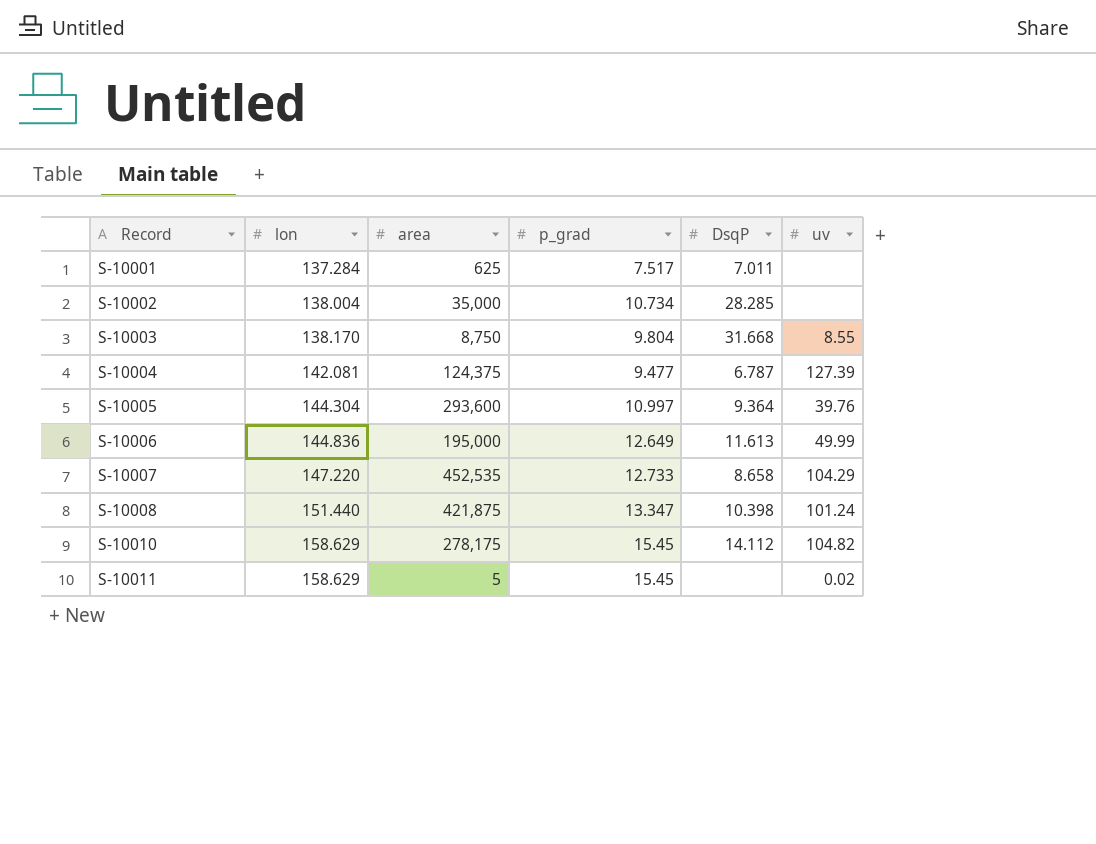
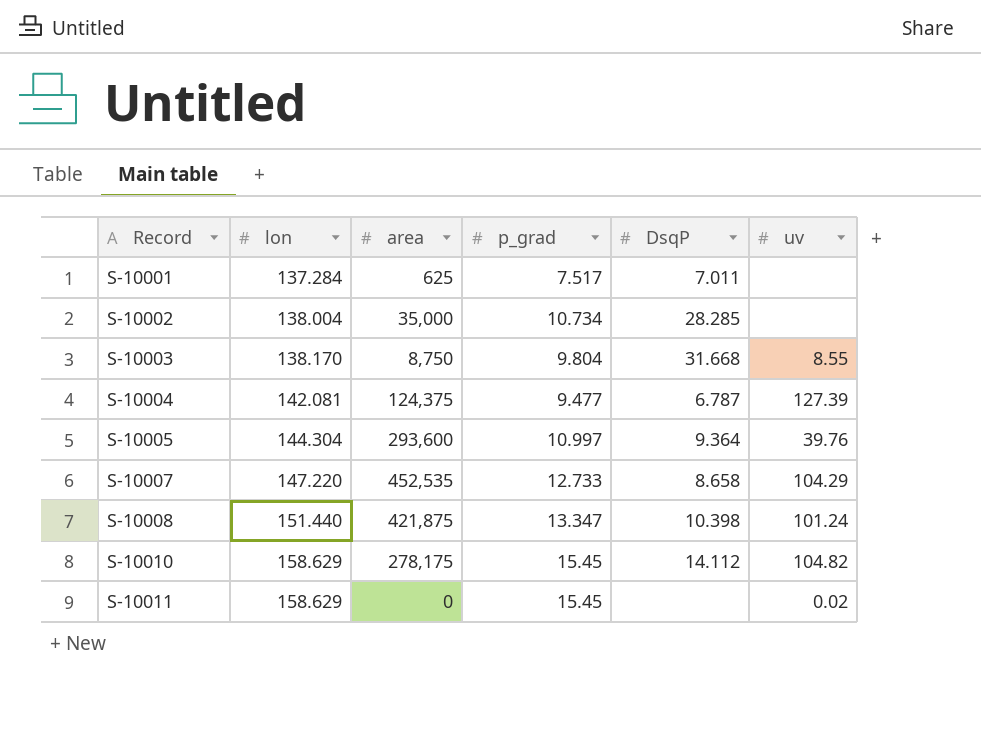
row S-10006: 144.836 | 195,000 | 12.649 | 11.613 | 49.99 -> none
S-10011 | area: 5 -> 0

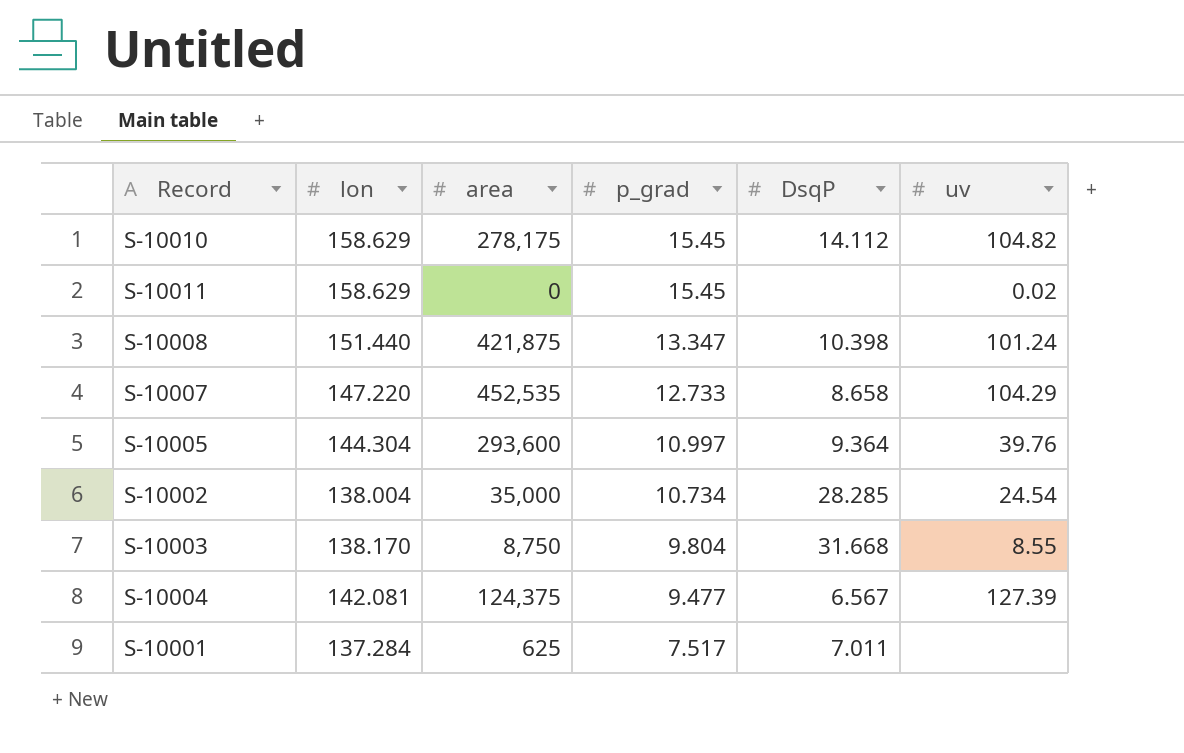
row order: Record ascending -> p_grad descending
S-10002 | uv: none -> 24.54
S-10004 | DsqP: 6.787 -> 6.567

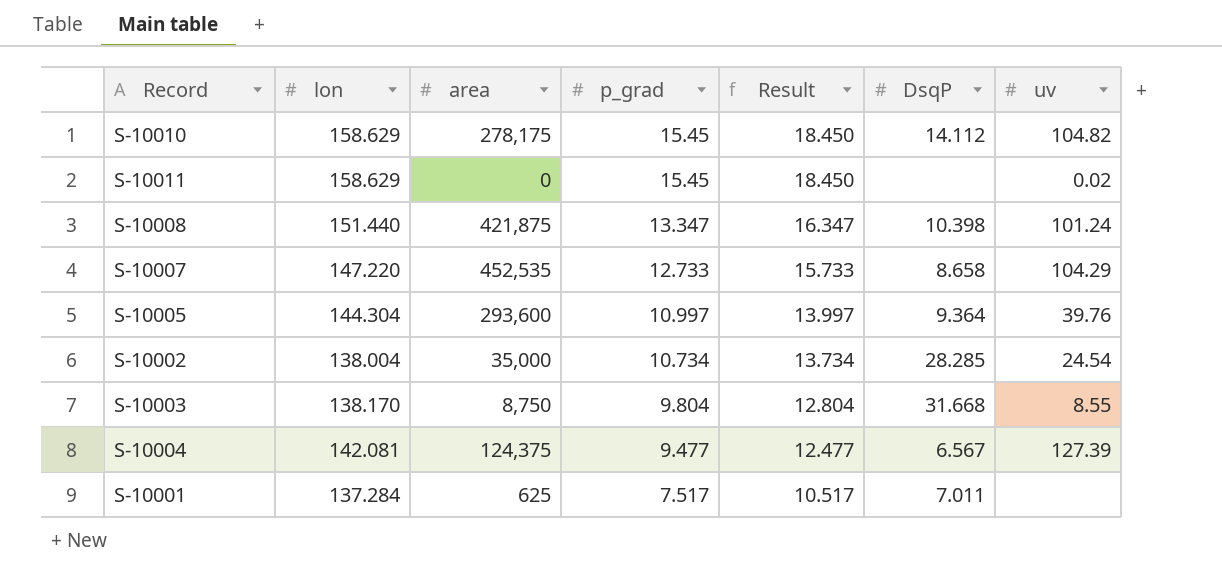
column Result | formula: none -> [p_grad] + 3

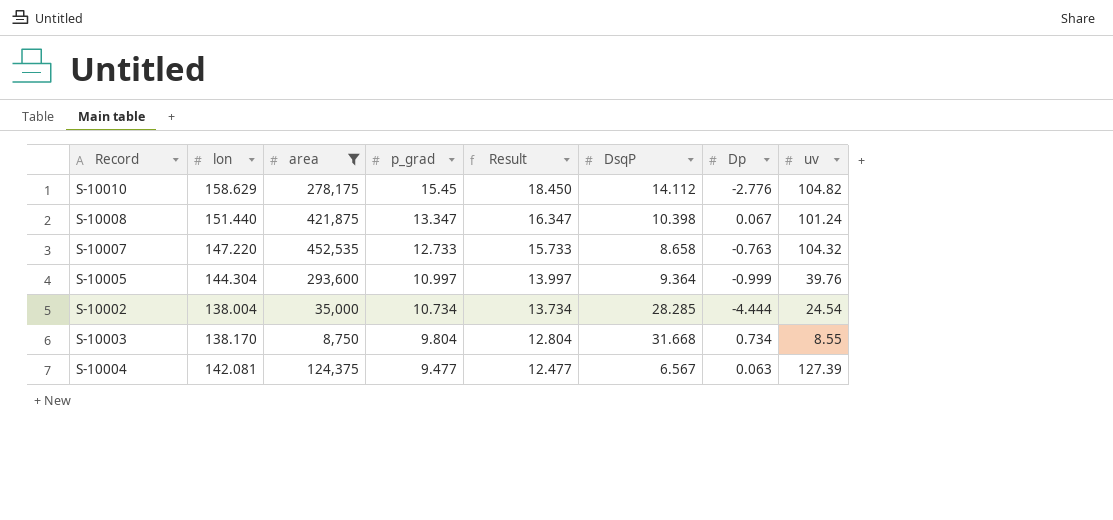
filter: none -> area >= 8,750
column Dp | position: none -> 7
S-10007 | uv: 104.29 -> 104.32

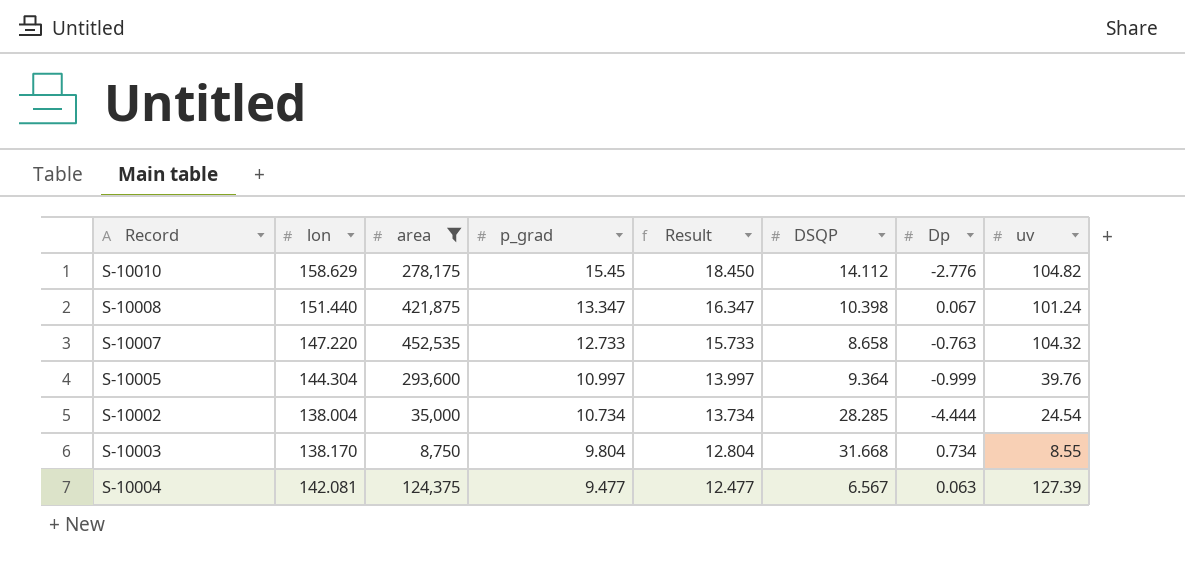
column name: DsqP -> DSQP

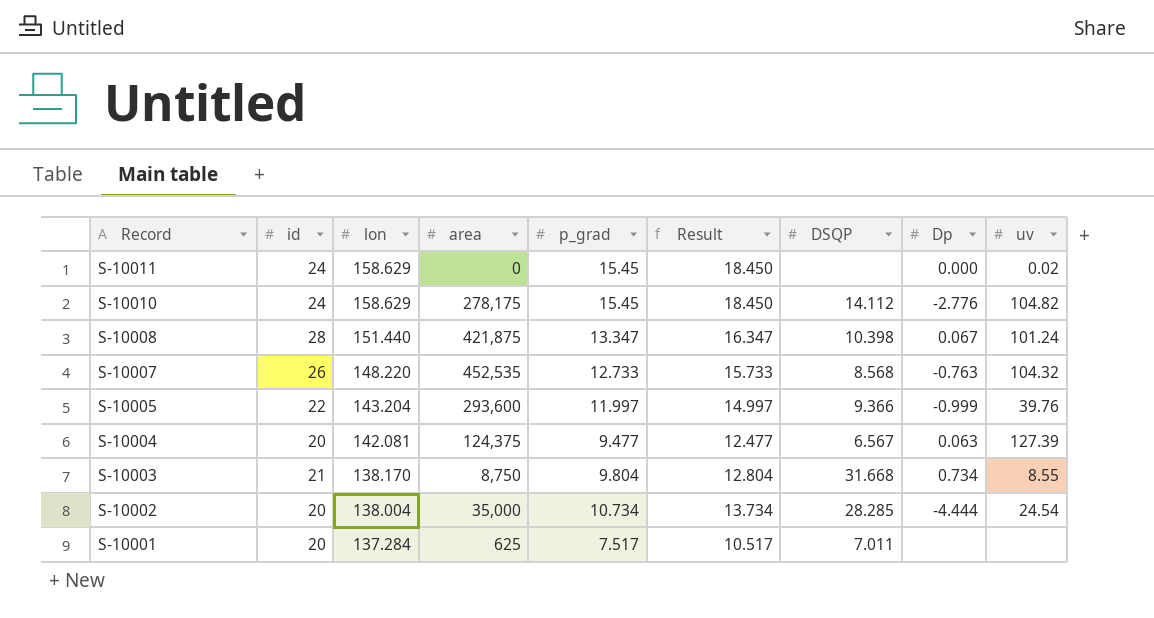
filter: area >= 8,750 -> none
row order: p_grad descending -> Record descending
column id | position: none -> 2
S-10007 | lon: 147.220 -> 148.220
S-10007 | DSQP: 8.658 -> 8.568
S-10005 | lon: 144.304 -> 143.204
S-10005 | p_grad: 10.997 -> 11.997
S-10005 | Result: 13.997 -> 14.997
S-10005 | DSQP: 9.364 -> 9.366

